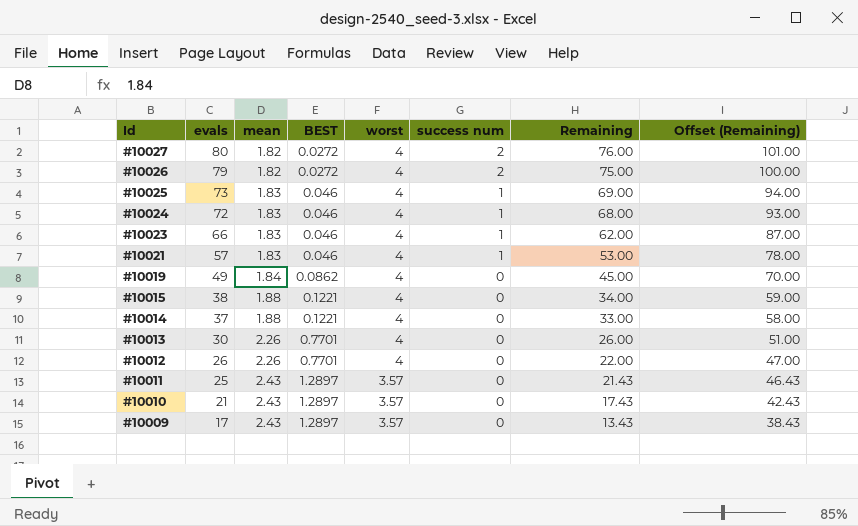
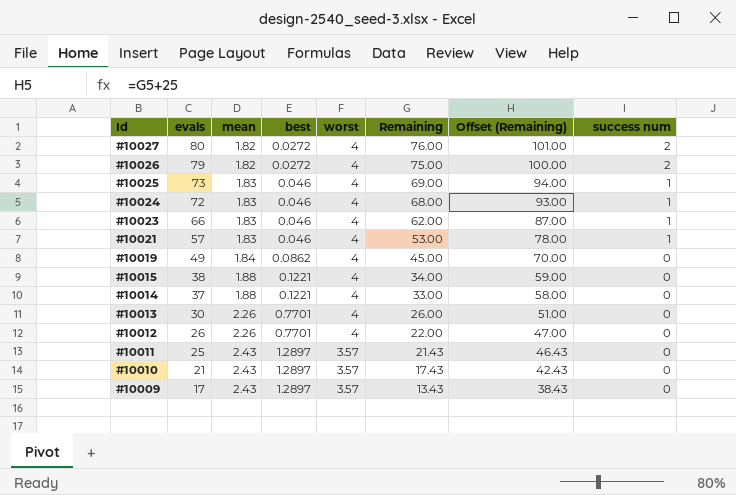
column name: BEST -> best
column success num | position: 6 -> 8

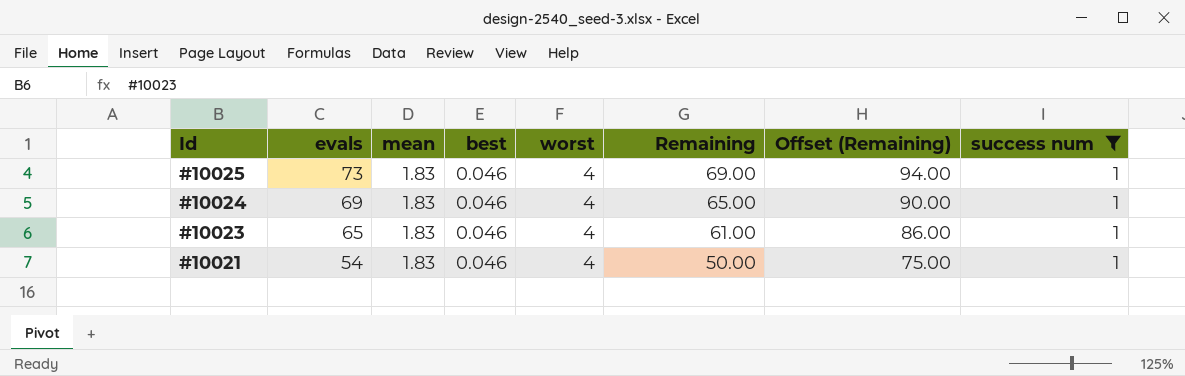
filter: none -> success num = 1
#10024 | evals: 72 -> 69
#10024 | Remaining: 68.00 -> 65.00
#10024 | Offset (Remaining): 93.00 -> 90.00
#10023 | evals: 66 -> 65
#10023 | Remaining: 62.00 -> 61.00
#10023 | Offset (Remaining): 87.00 -> 86.00
#10021 | evals: 57 -> 54
#10021 | Remaining: 53.00 -> 50.00
#10021 | Offset (Remaining): 78.00 -> 75.00

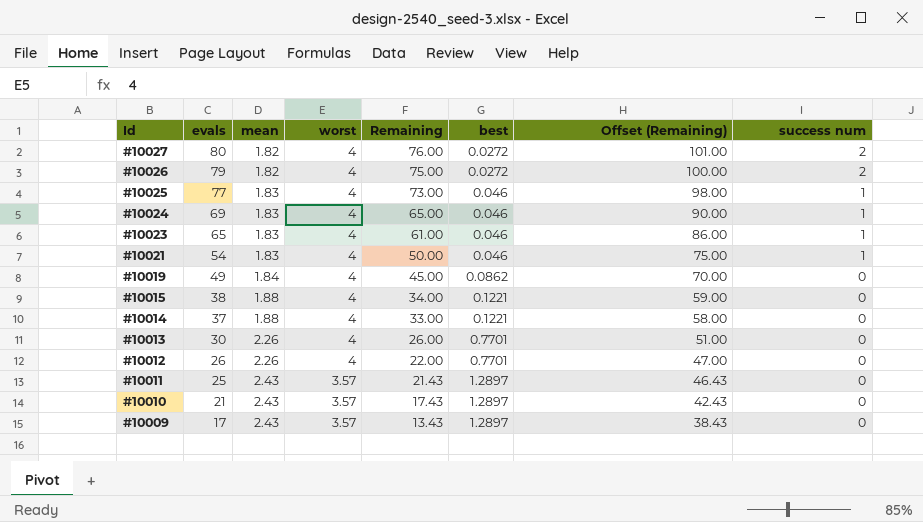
filter: success num = 1 -> none
column best | position: 4 -> 6
#10025 | evals: 73 -> 77
#10025 | Remaining: 69.00 -> 73.00
#10025 | Offset (Remaining): 94.00 -> 98.00

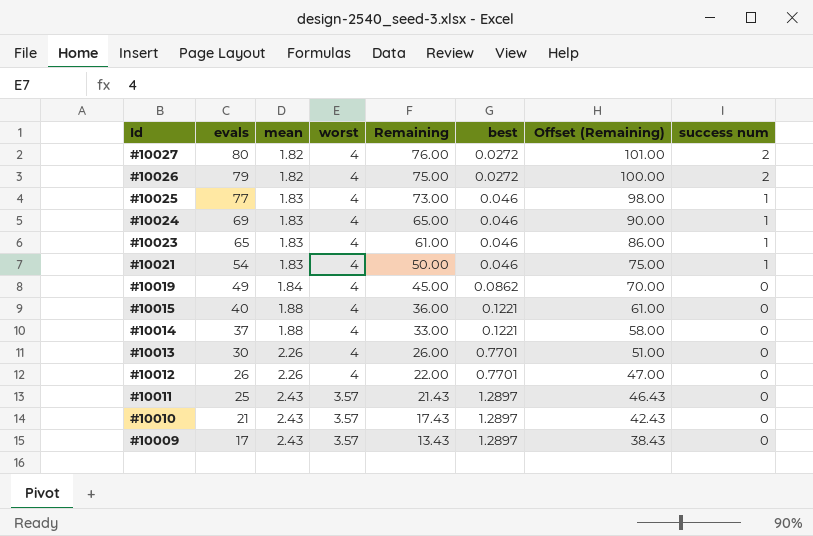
#10015 | evals: 38 -> 40
#10015 | Remaining: 34.00 -> 36.00
#10015 | Offset (Remaining): 59.00 -> 61.00

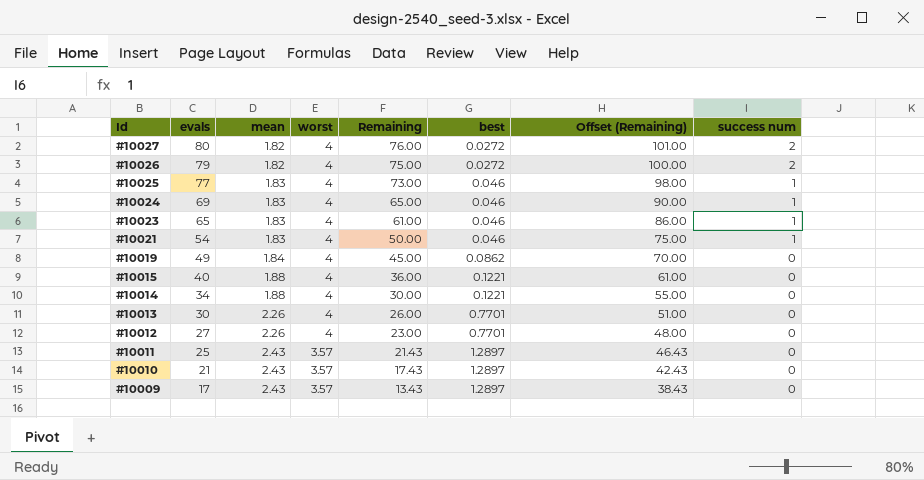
#10014 | evals: 37 -> 34
#10014 | Remaining: 33.00 -> 30.00
#10014 | Offset (Remaining): 58.00 -> 55.00
#10012 | evals: 26 -> 27
#10012 | Remaining: 22.00 -> 23.00
#10012 | Offset (Remaining): 47.00 -> 48.00

